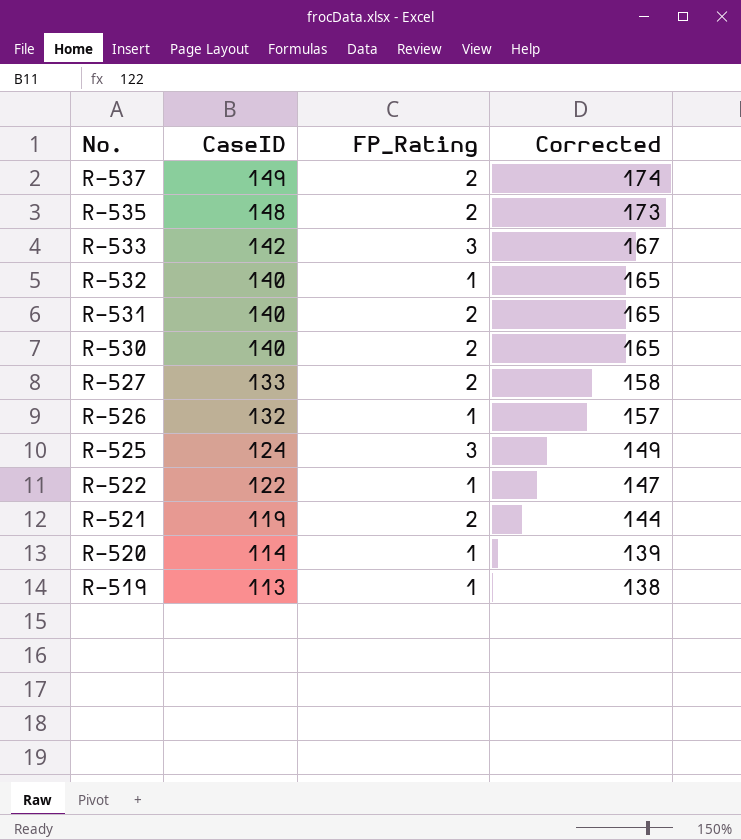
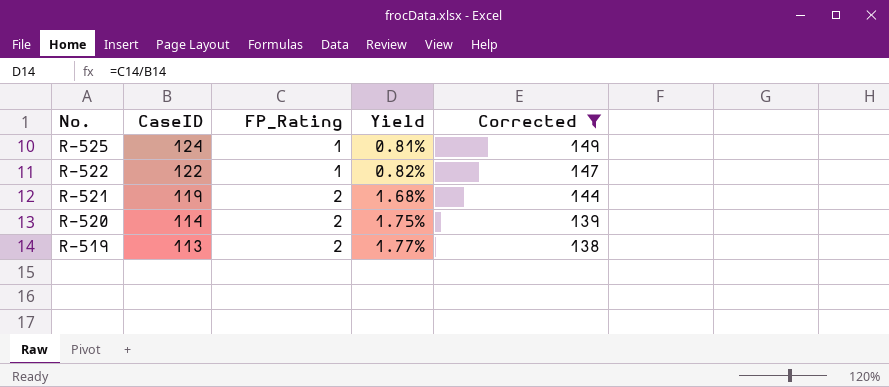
filter: none -> Corrected <= 149
column Yield | formula: none -> [FP_Rating] / [CaseID]
R-525 | FP_Rating: 3 -> 1
R-520 | FP_Rating: 1 -> 2
R-519 | FP_Rating: 1 -> 2

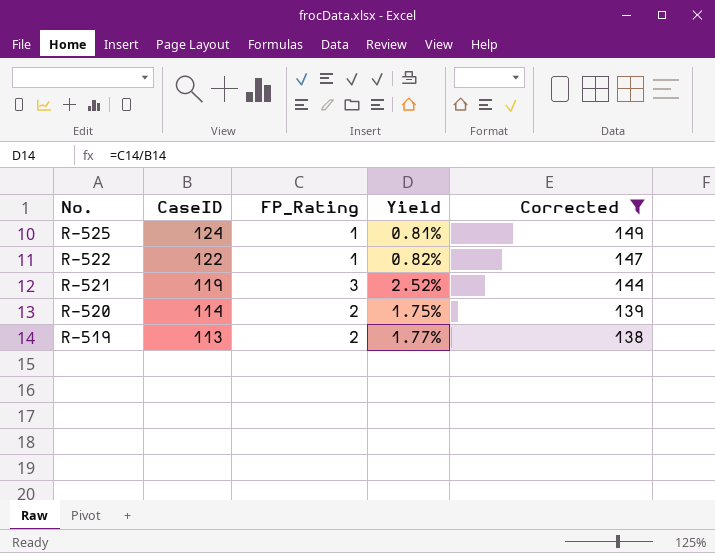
R-521 | FP_Rating: 2 -> 3
R-521 | Yield: 1.68% -> 2.52%

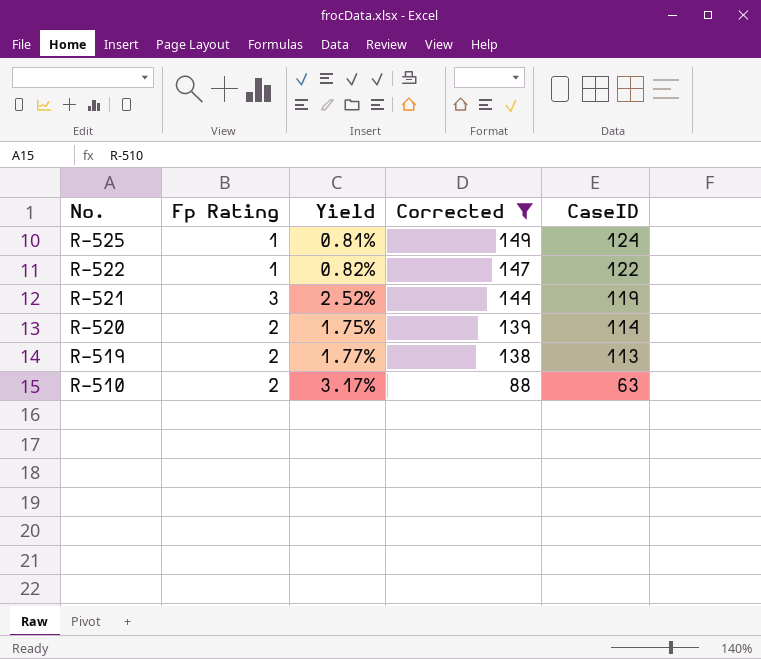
column name: FP_Rating -> Fp Rating
column CaseID | position: 2 -> 5
row R-510: none -> 2 | 3.17% | 88 | 63

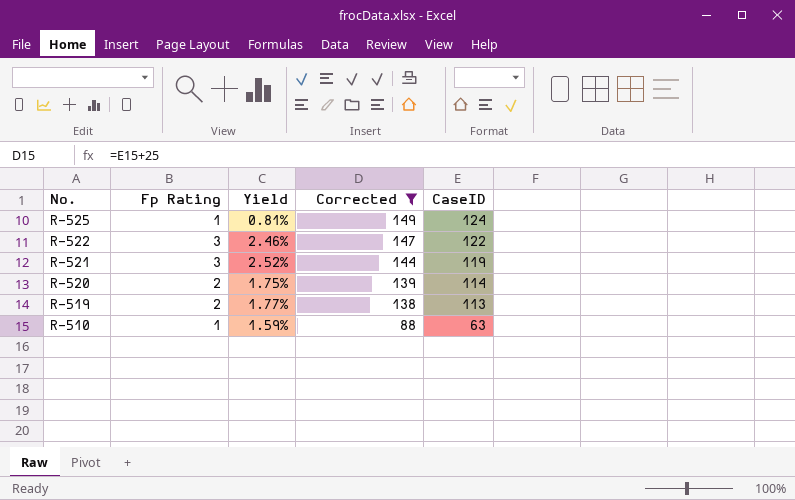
R-522 | Fp Rating: 1 -> 3
R-522 | Yield: 0.82% -> 2.46%
R-510 | Fp Rating: 2 -> 1
R-510 | Yield: 3.17% -> 1.59%

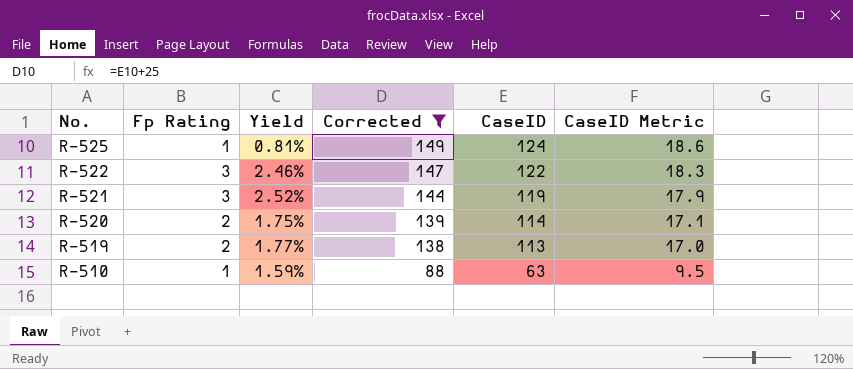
column CaseID Metric | formula: none -> [CaseID] * 0.15

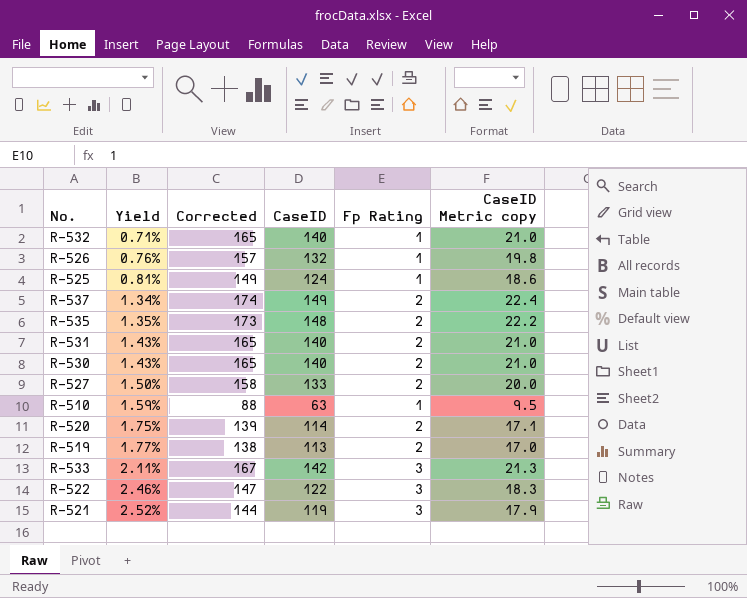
filter: Corrected <= 149 -> none
row order: No. descending -> Yield ascending
column Fp Rating | position: 2 -> 5
column name: CaseID Metric -> CaseID Metric copy

